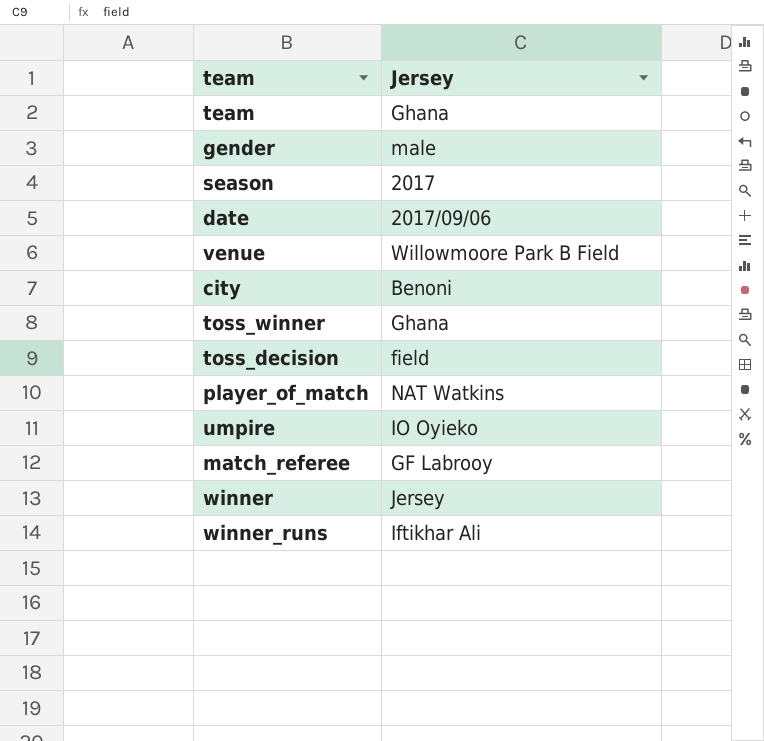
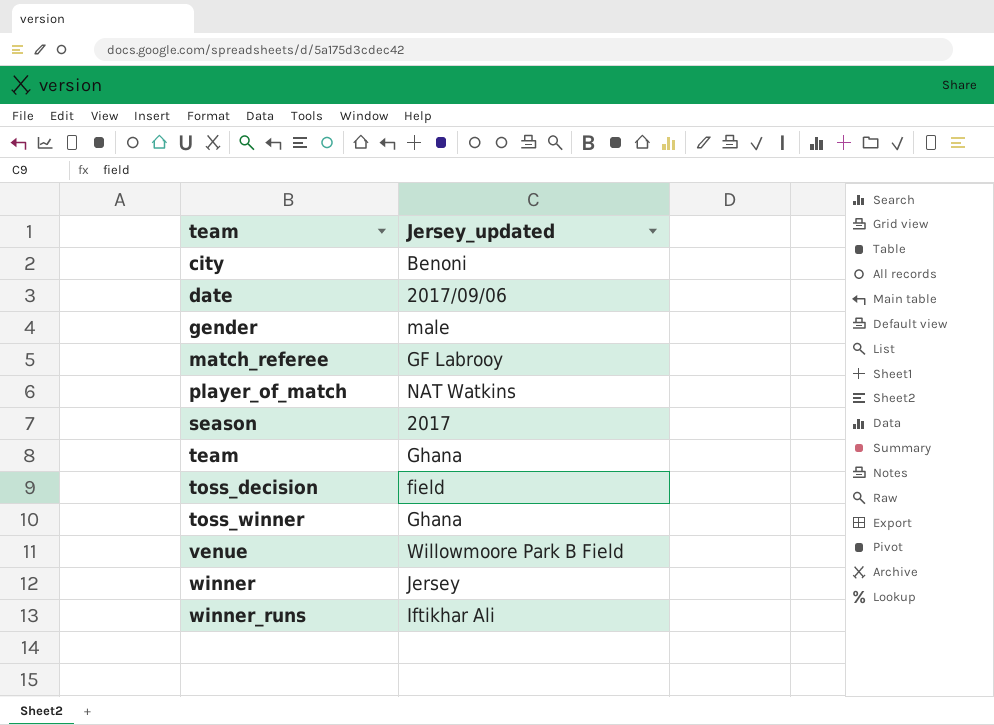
row order: none -> team ascending
column name: Jersey -> Jersey_updated
row umpire: IO Oyieko -> none

